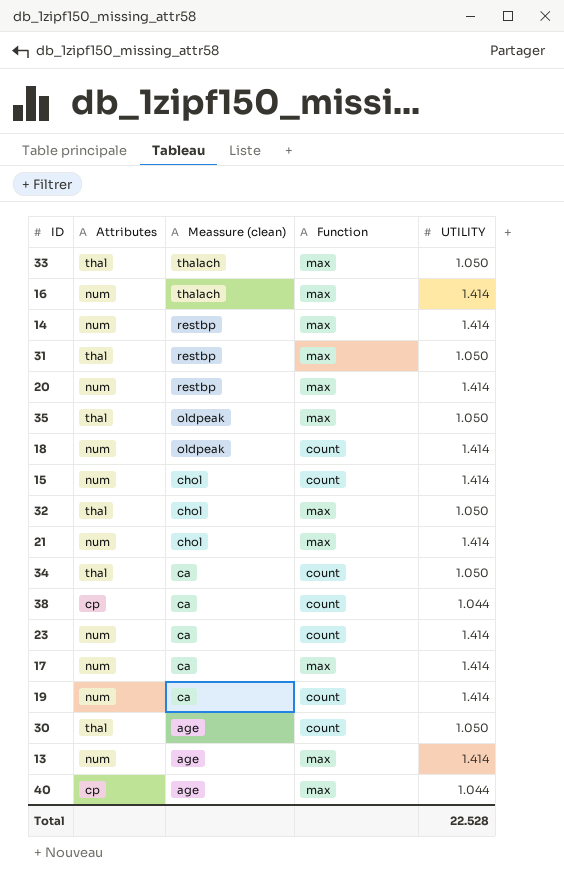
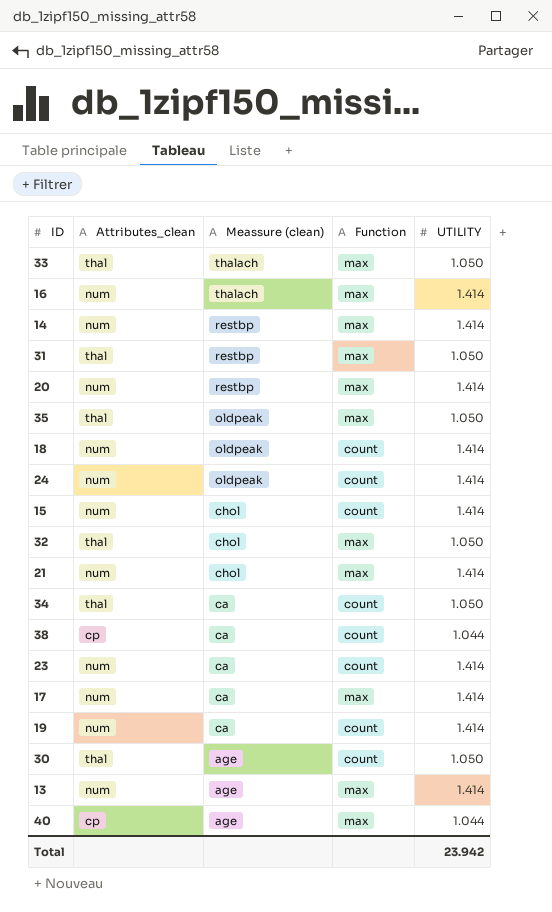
column name: Attributes -> Attributes_clean
row 24: none -> num | oldpeak | count | 1.414
Total | UTILITY: 22.528 -> 23.942

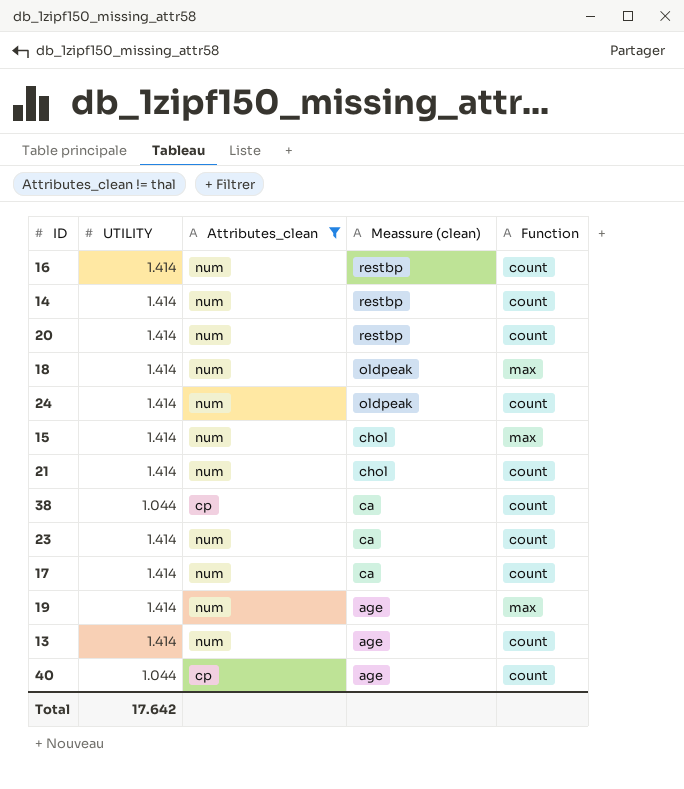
filter: none -> Attributes_clean != thal
column UTILITY | position: 5 -> 2
16 | Meassure (clean): thalach -> restbp
16 | Function: max -> count
14 | Function: max -> count
20 | Function: max -> count
18 | Function: count -> max
15 | Function: count -> max
21 | Function: max -> count
17 | Function: max -> count
19 | Meassure (clean): ca -> age
19 | Function: count -> max
13 | Function: max -> count
40 | Function: max -> count
Total | UTILITY: 23.942 -> 17.642

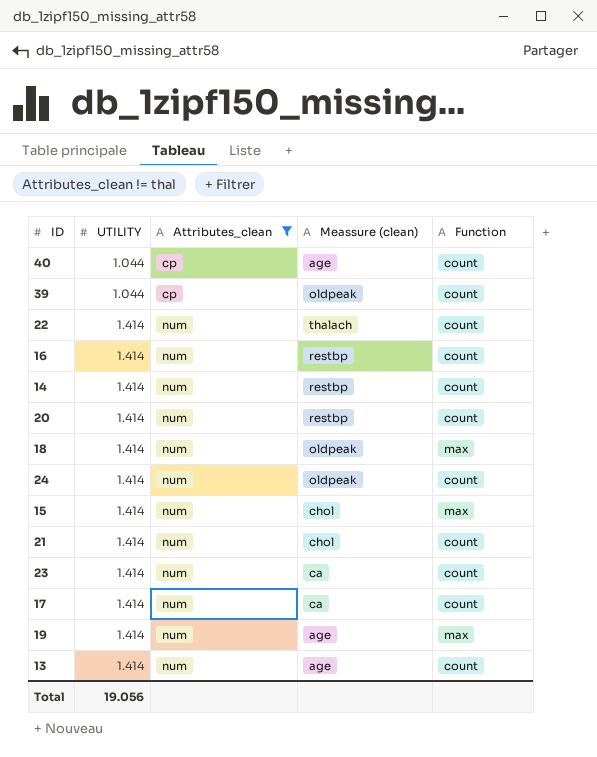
row order: Meassure (clean) descending -> UTILITY ascending
row 38: 1.044 | cp | ca | count -> none
row 39: none -> 1.044 | cp | oldpeak | count
row 22: none -> 1.414 | num | thalach | count
Total | UTILITY: 17.642 -> 19.056

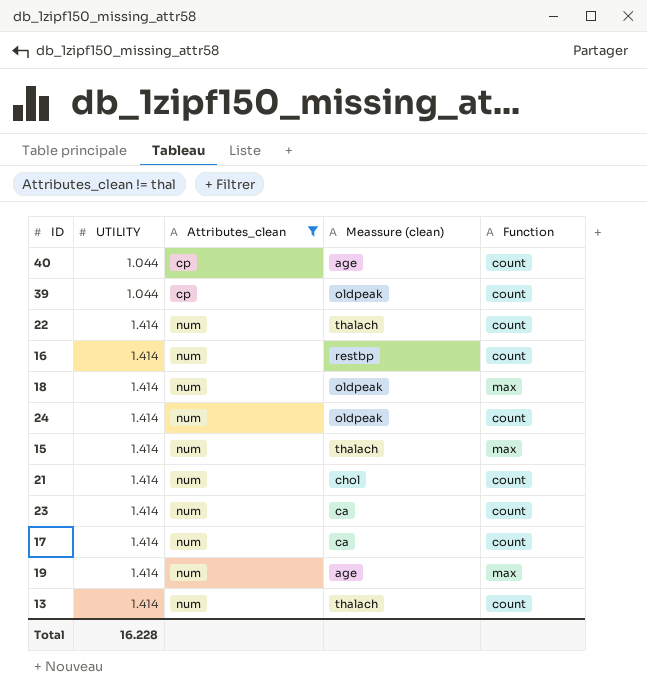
row 14: 1.414 | num | restbp | count -> none
row 20: 1.414 | num | restbp | count -> none
15 | Meassure (clean): chol -> thalach
13 | Meassure (clean): age -> thalach
Total | UTILITY: 19.056 -> 16.228

